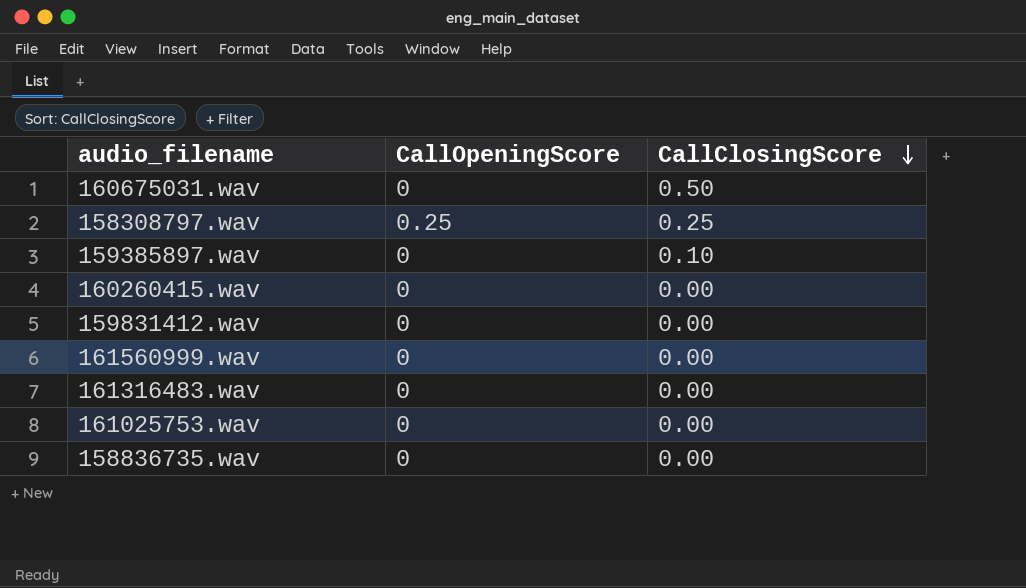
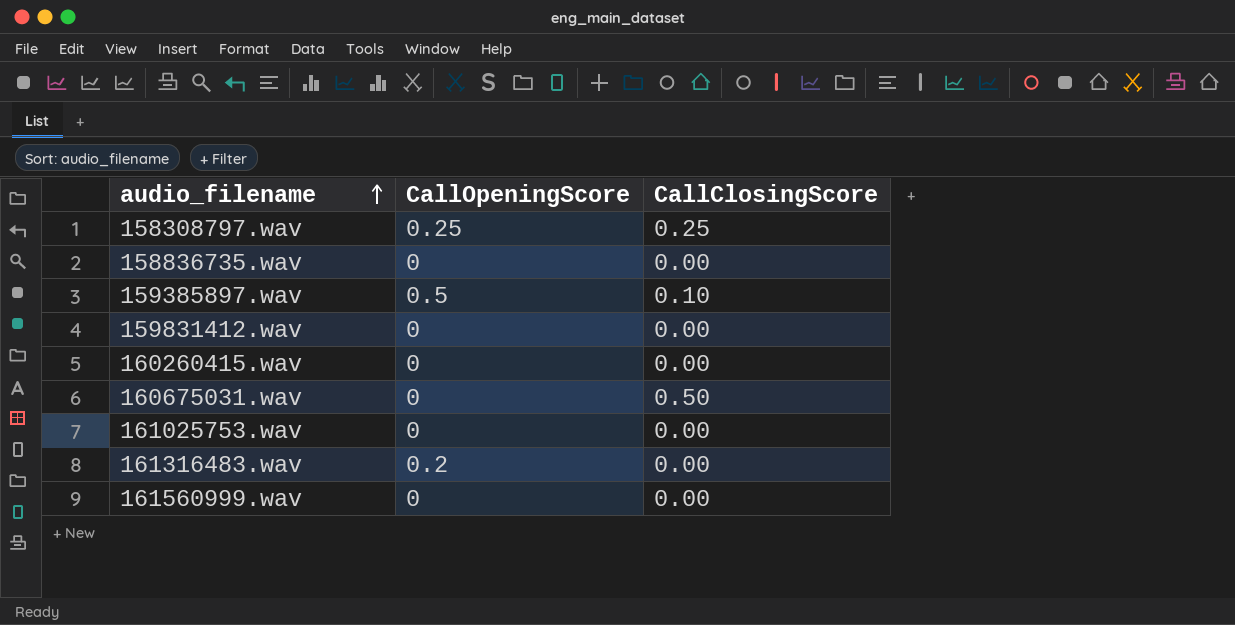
row order: CallClosingScore descending -> audio_filename ascending
159385897.wav | CallOpeningScore: 0 -> 0.5
161316483.wav | CallOpeningScore: 0 -> 0.2

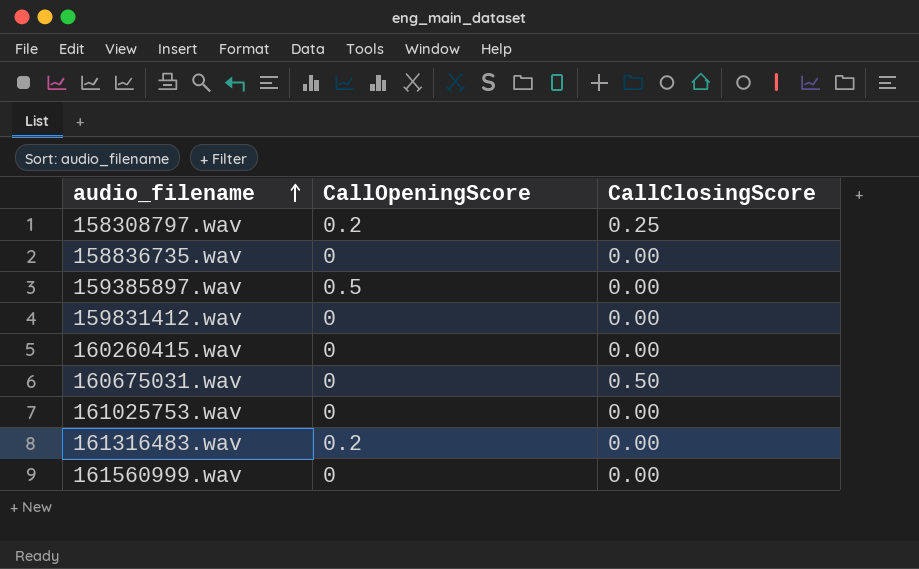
158308797.wav | CallOpeningScore: 0.25 -> 0.2
159385897.wav | CallClosingScore: 0.10 -> 0.00

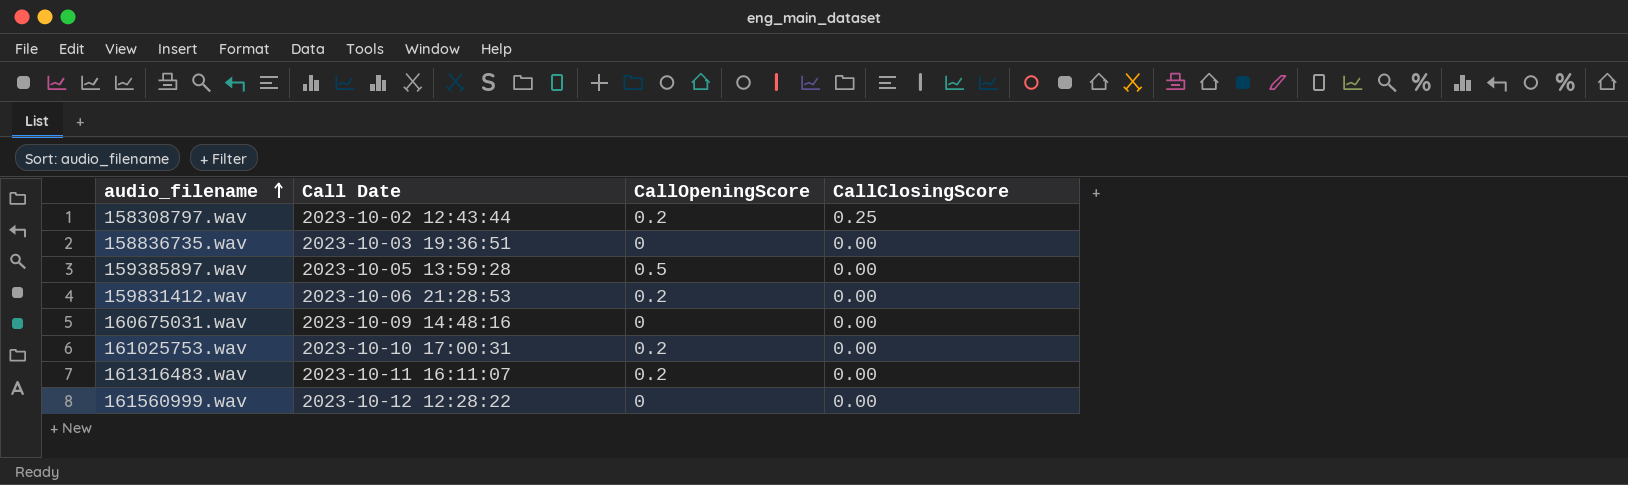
column Call Date | position: none -> 2
row 160260415.wav: 0 | 0.00 -> none
159831412.wav | CallOpeningScore: 0 -> 0.2
160675031.wav | CallClosingScore: 0.50 -> 0.00
161025753.wav | CallOpeningScore: 0 -> 0.2

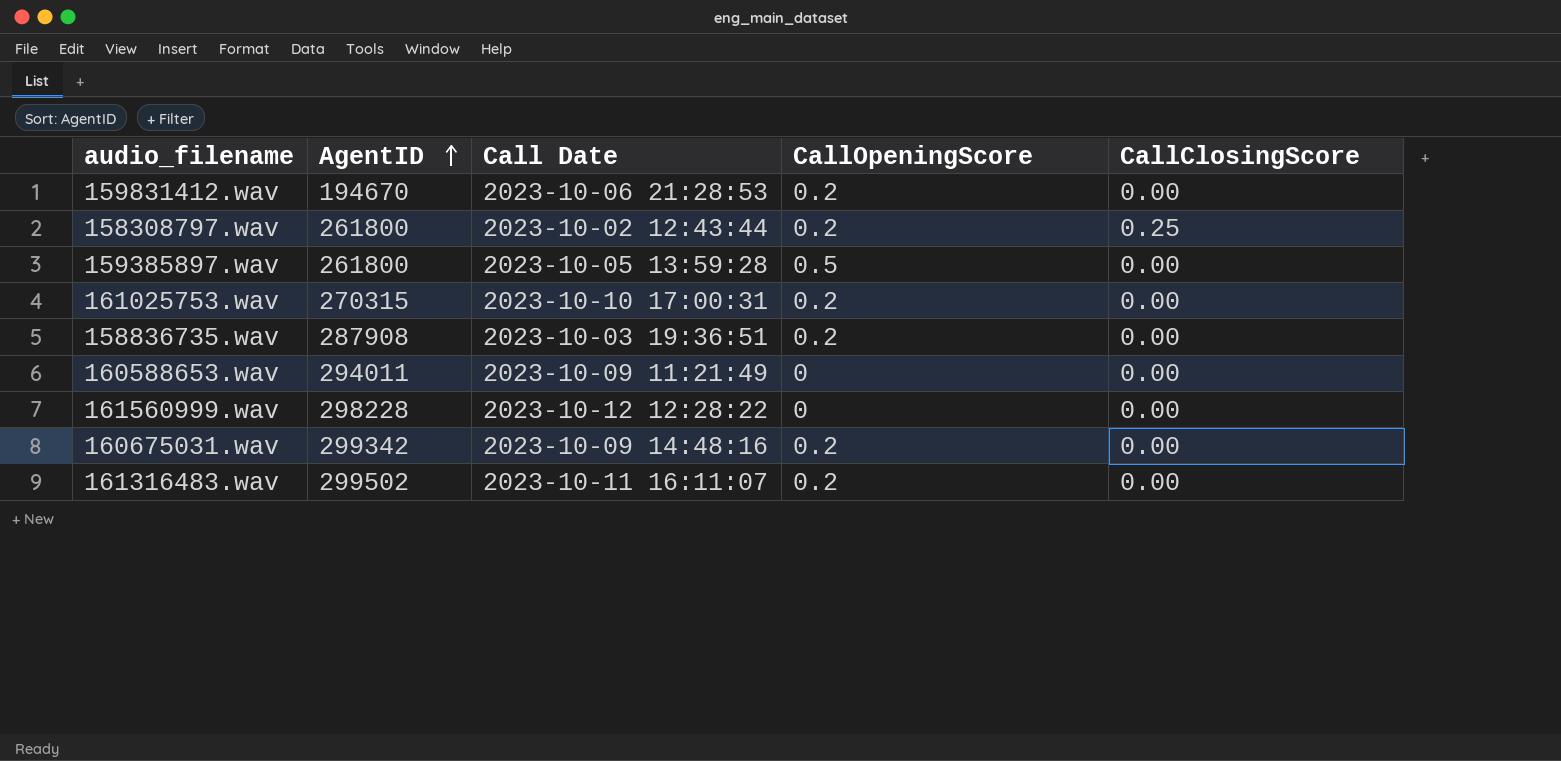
row order: audio_filename ascending -> AgentID ascending
column AgentID | position: none -> 2
158836735.wav | CallOpeningScore: 0 -> 0.2
row 160588653.wav: none -> 294011 | 2023-10-09 11:21:49 | 0 | 0.00
160675031.wav | CallOpeningScore: 0 -> 0.2

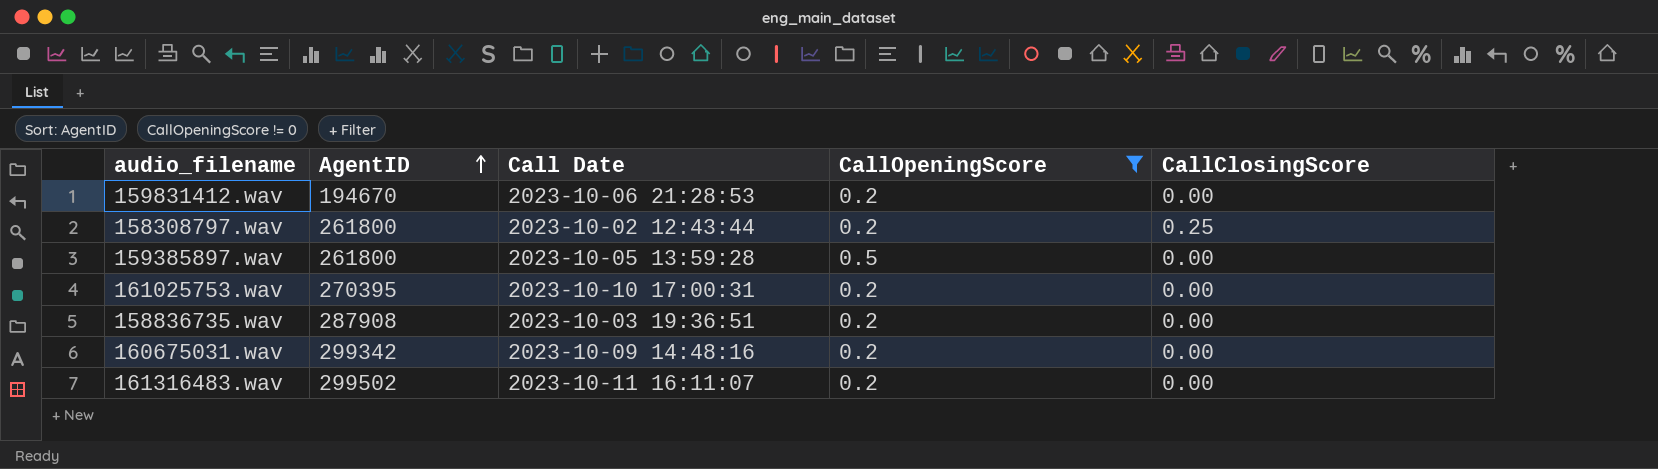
filter: none -> CallOpeningScore != 0
161025753.wav | AgentID: 270315 -> 270395

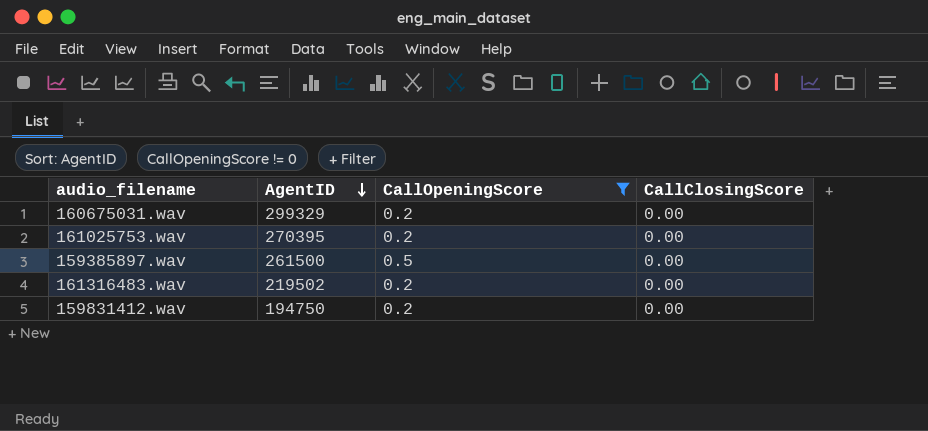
row order: AgentID ascending -> AgentID descending
column Call Date | position: 3 -> none
row 158308797.wav: 261800 | 2023-10-02 12:43:44 | 0.2 | 0.25 -> none
row 158836735.wav: 287908 | 2023-10-03 19:36:51 | 0.2 | 0.00 -> none
160675031.wav | AgentID: 299342 -> 299329
159385897.wav | AgentID: 261800 -> 261500
161316483.wav | AgentID: 299502 -> 219502
159831412.wav | AgentID: 194670 -> 194750

